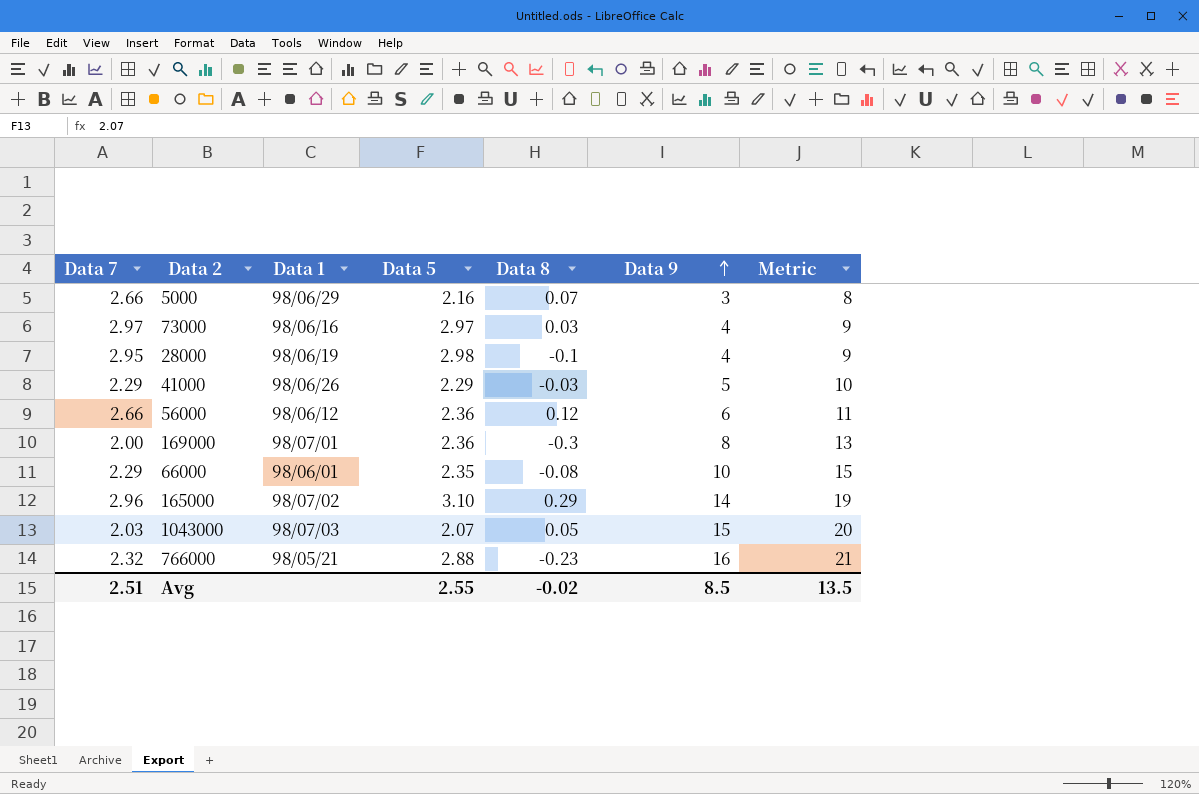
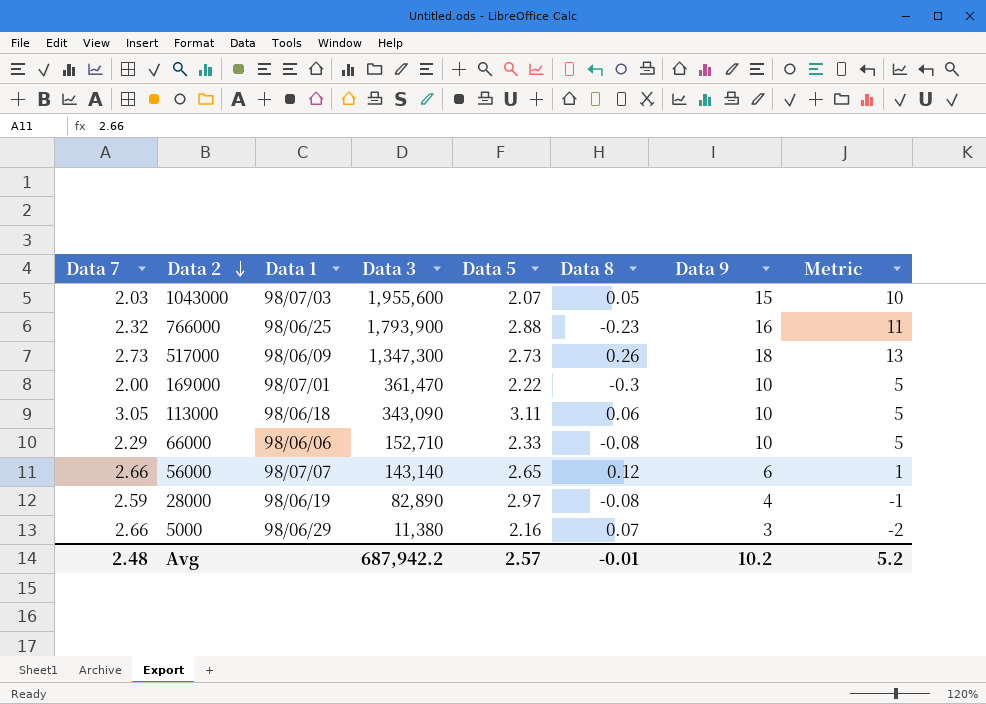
row order: Data 9 ascending -> Data 2 descending
column Data 3 | position: none -> 4
column Metric | formula: [Data 9] + 5 -> [Data 9] - 5
row 73000: 2.97 | 98/06/16 | 2.97 | 0.03 | 4 | 9 -> none
row 41000: 2.29 | 98/06/26 | 2.29 | -0.03 | 5 | 10 -> none
row 165000: 2.96 | 98/07/02 | 3.10 | 0.29 | 14 | 19 -> none
766000 | Data 1: 98/05/21 -> 98/06/25
row 517000: none -> 2.73 | 98/06/09 | 1,347,300 | 2.73 | 0.26 | 18 | 13
169000 | Data 5: 2.36 -> 2.22
169000 | Data 9: 8 -> 10
row 113000: none -> 3.05 | 98/06/18 | 343,090 | 3.11 | 0.06 | 10 | 5
66000 | Data 1: 98/06/01 -> 98/06/06
66000 | Data 5: 2.35 -> 2.33
56000 | Data 1: 98/06/12 -> 98/07/07
56000 | Data 5: 2.36 -> 2.65
28000 | Data 7: 2.95 -> 2.59
28000 | Data 5: 2.98 -> 2.97
28000 | Data 8: -0.1 -> -0.08
Avg | Data 7: 2.51 -> 2.48
Avg | Data 5: 2.55 -> 2.57
Avg | Data 8: -0.02 -> -0.01
Avg | Data 9: 8.5 -> 10.2
Avg | Metric: 13.5 -> 5.2

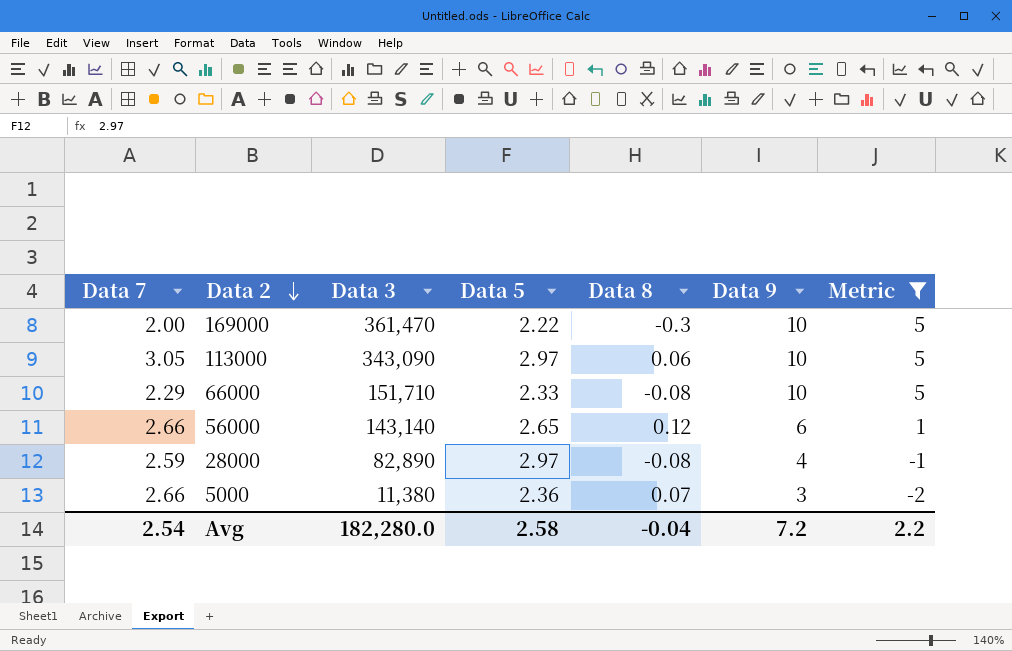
filter: none -> Metric <= 5
column Data 1 | position: 3 -> none
113000 | Data 5: 3.11 -> 2.97
66000 | Data 3: 152,710 -> 151,710
5000 | Data 5: 2.16 -> 2.36
Avg | Data 7: 2.48 -> 2.54
Avg | Data 3: 687,942.2 -> 182,280.0
Avg | Data 5: 2.57 -> 2.58
Avg | Data 8: -0.01 -> -0.04
Avg | Data 9: 10.2 -> 7.2
Avg | Metric: 5.2 -> 2.2

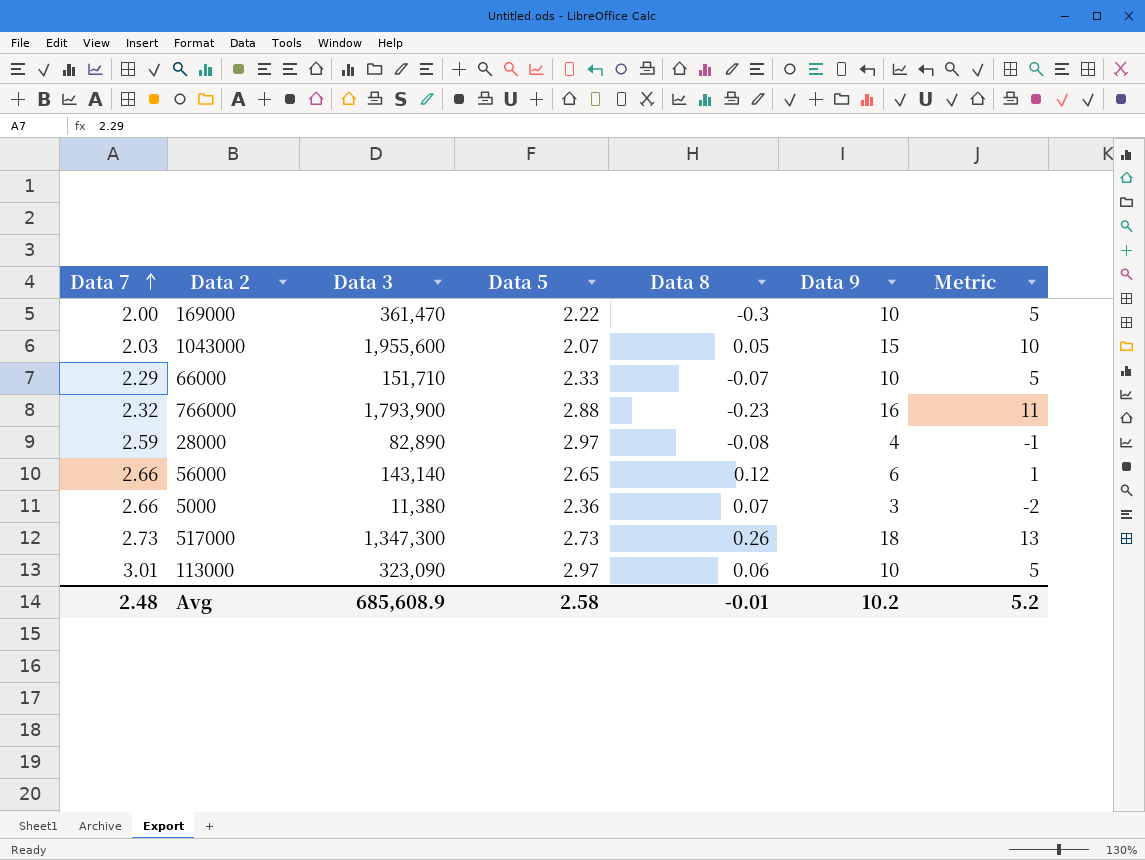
filter: Metric <= 5 -> none
row order: Data 2 descending -> Data 7 ascending
66000 | Data 8: -0.08 -> -0.07
113000 | Data 7: 3.05 -> 3.01
113000 | Data 3: 343,090 -> 323,090
Avg | Data 7: 2.54 -> 2.48
Avg | Data 3: 182,280.0 -> 685,608.9
Avg | Data 8: -0.04 -> -0.01
Avg | Data 9: 7.2 -> 10.2
Avg | Metric: 2.2 -> 5.2

